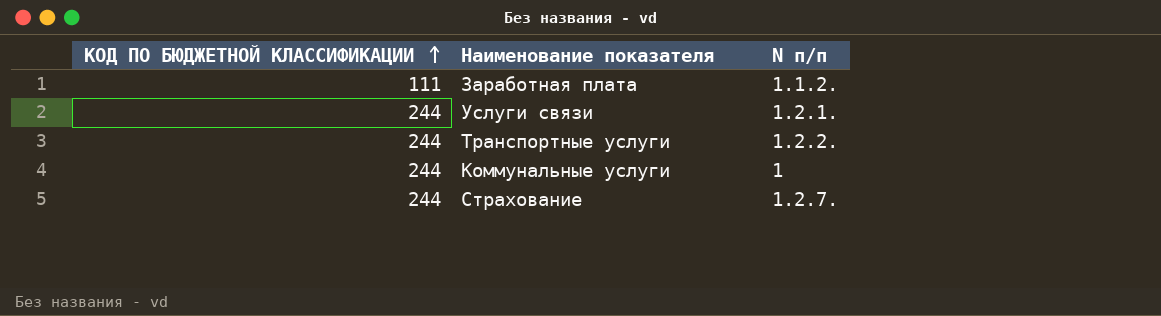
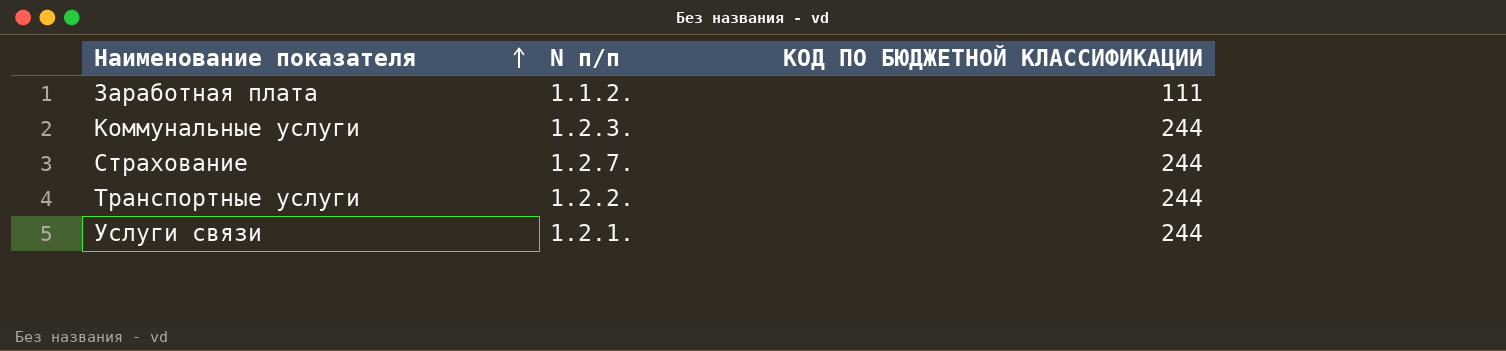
row order: КОД ПО БЮДЖЕТНОЙ КЛАССИФИКАЦИИ ascending -> Наименование показателя ascending
column КОД ПО БЮДЖЕТНОЙ КЛАССИФИКАЦИИ | position: 1 -> 3
Коммунальные услуги | N п/п: 1 -> 1.2.3.

